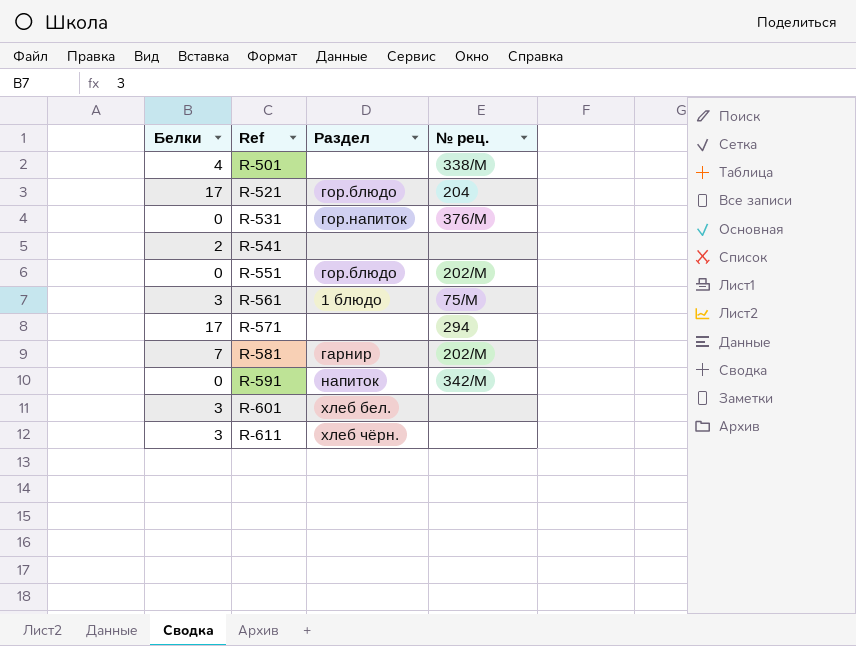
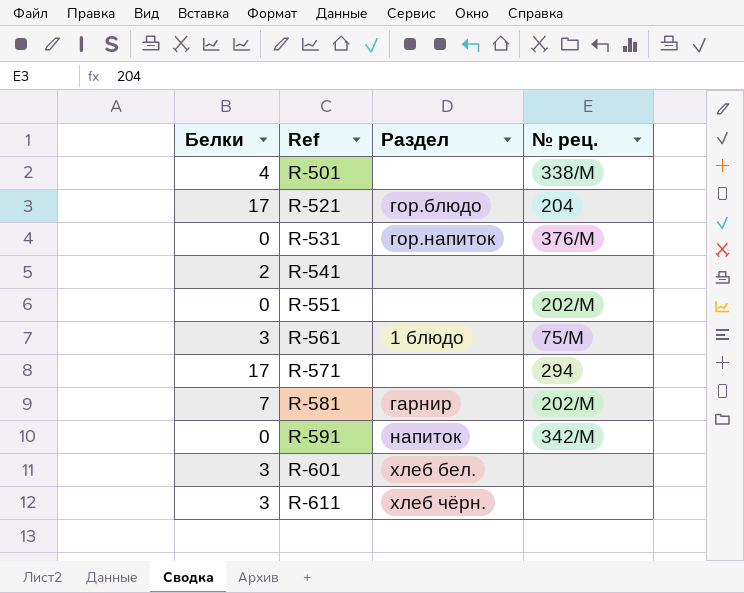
R-551 | Раздел: гор.блюдо -> none

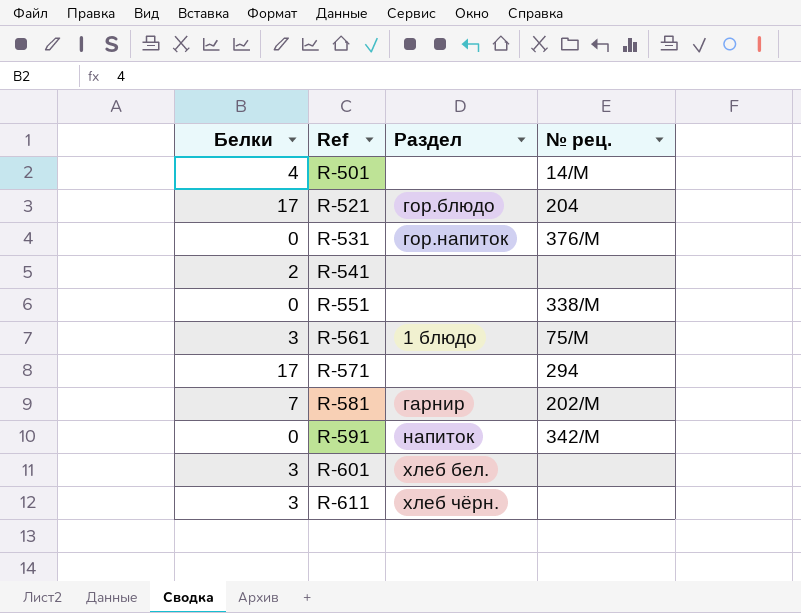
R-501 | № рец.: 338/М -> 14/М
R-551 | № рец.: 202/М -> 338/М

